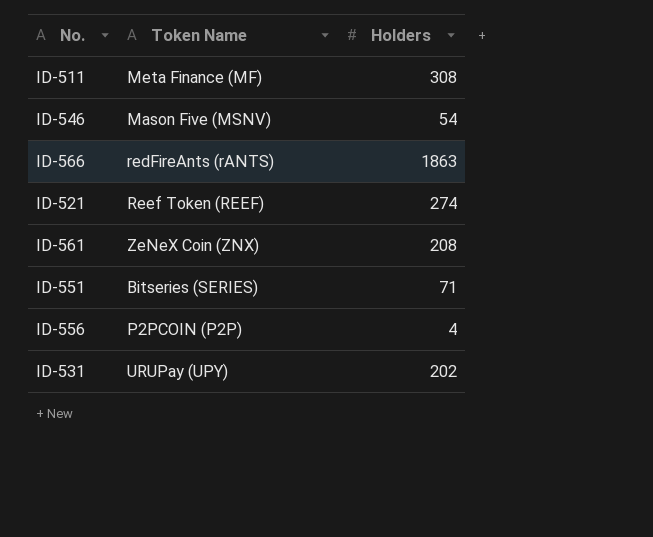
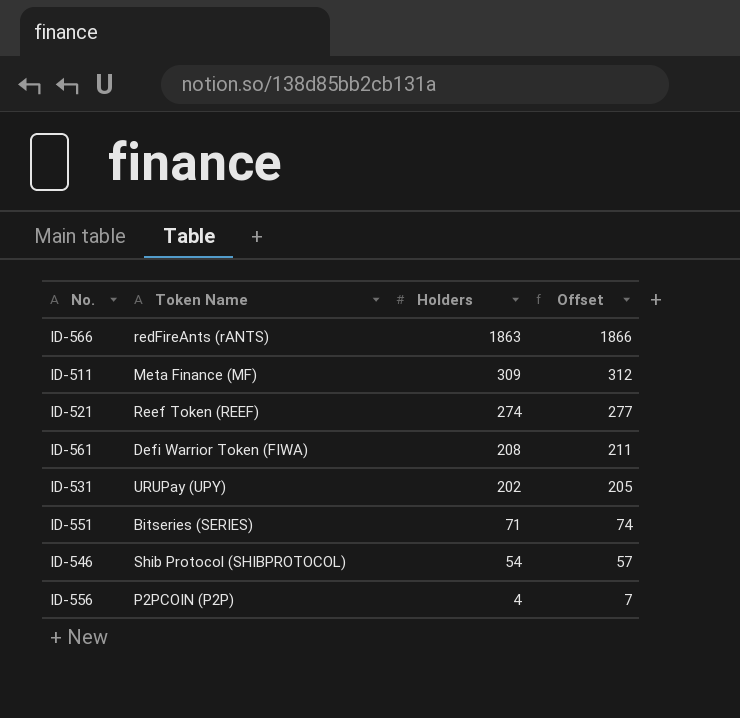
row order: none -> Holders descending
column Offset | formula: none -> [Holders] + 3
ID-511 | Holders: 308 -> 309
ID-561 | Token Name: ZeNeX Coin (ZNX) -> Defi Warrior Token (FIWA)
ID-546 | Token Name: Mason Five (MSNV) -> Shib Protocol (SHIBPROTOCOL)

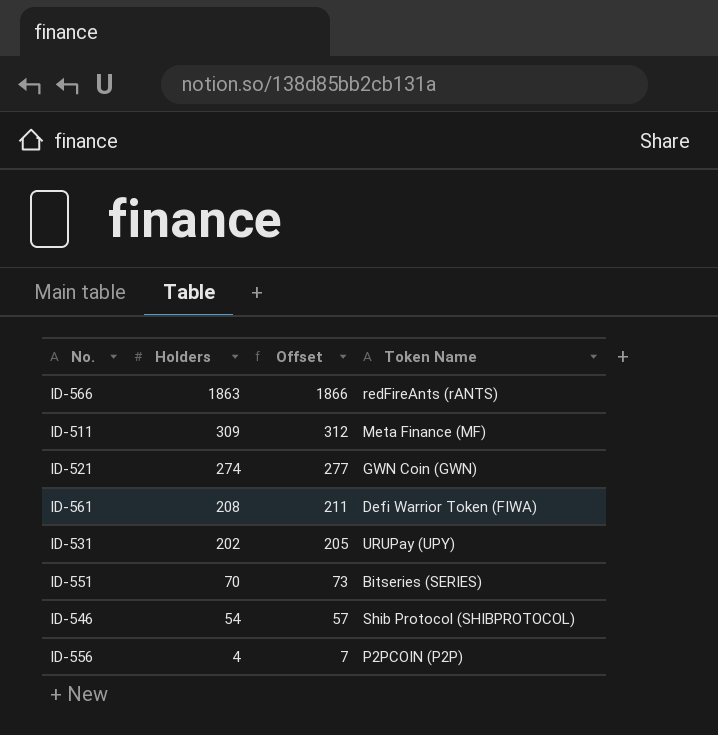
column Token Name | position: 2 -> 4
ID-521 | Token Name: Reef Token (REEF) -> GWN Coin (GWN)
ID-551 | Holders: 71 -> 70
ID-551 | Offset: 74 -> 73

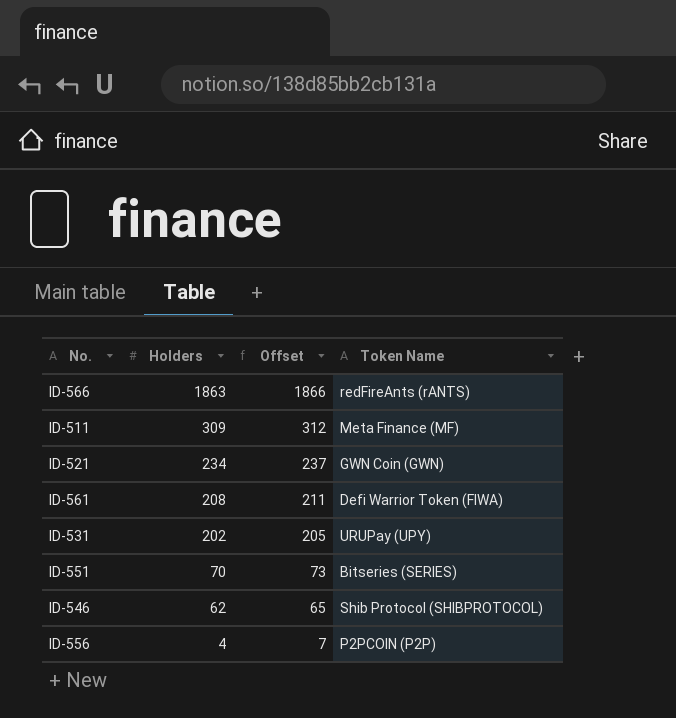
ID-521 | Holders: 274 -> 234
ID-521 | Offset: 277 -> 237
ID-546 | Holders: 54 -> 62
ID-546 | Offset: 57 -> 65

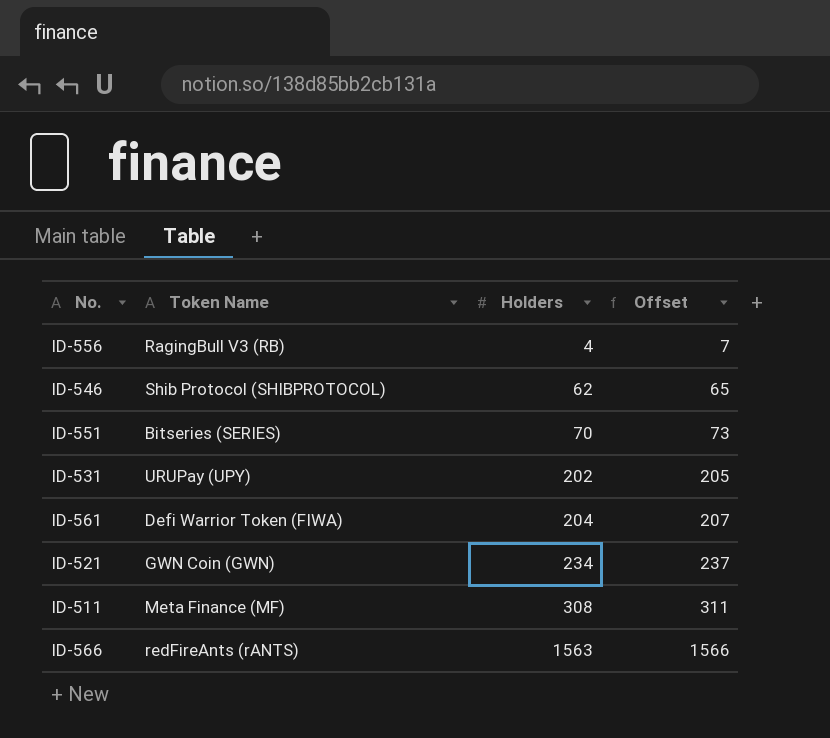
row order: Holders descending -> Holders ascending
column Token Name | position: 4 -> 2
ID-556 | Token Name: P2PCOIN (P2P) -> RagingBull V3 (RB)
ID-561 | Holders: 208 -> 204
ID-561 | Offset: 211 -> 207
ID-511 | Holders: 309 -> 308
ID-511 | Offset: 312 -> 311
ID-566 | Holders: 1863 -> 1563
ID-566 | Offset: 1866 -> 1566

